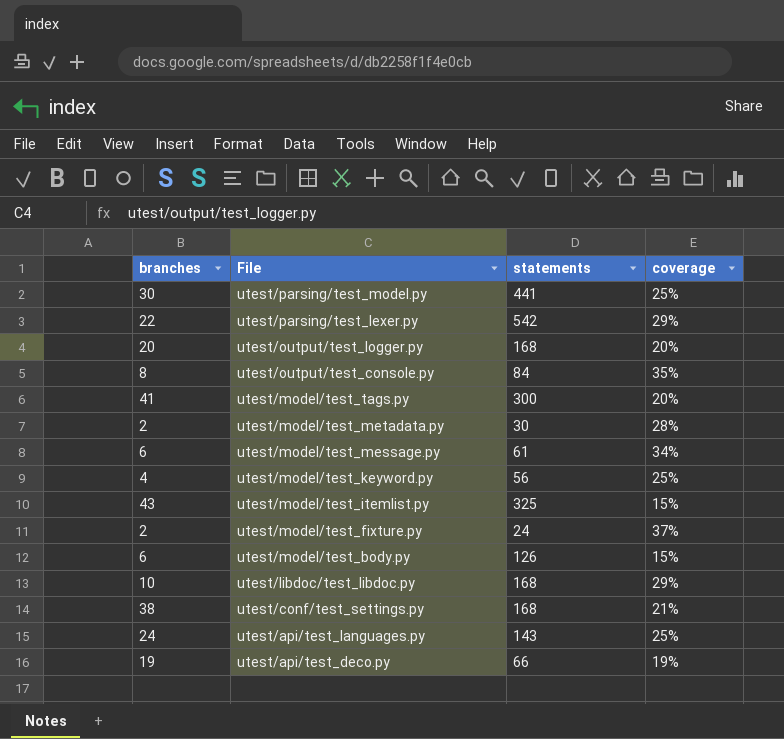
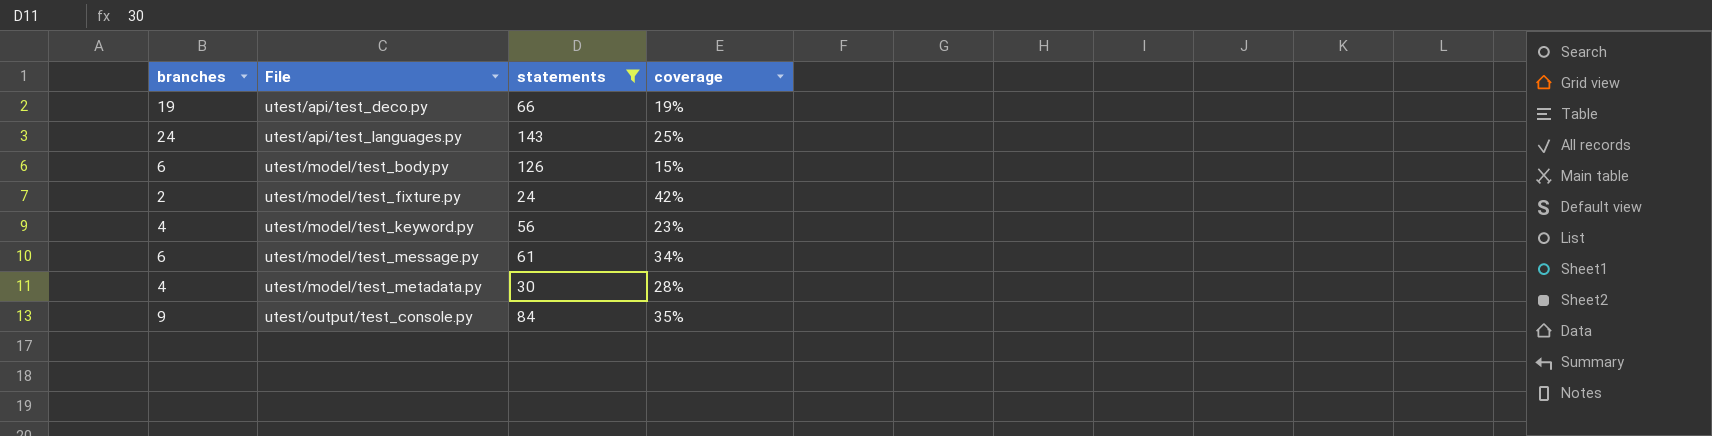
filter: none -> statements <= 143
row order: File descending -> File ascending
utest/model/test_fixture.py | coverage: 37% -> 42%
utest/model/test_keyword.py | coverage: 25% -> 23%
utest/model/test_metadata.py | branches: 2 -> 4
utest/output/test_console.py | branches: 8 -> 9

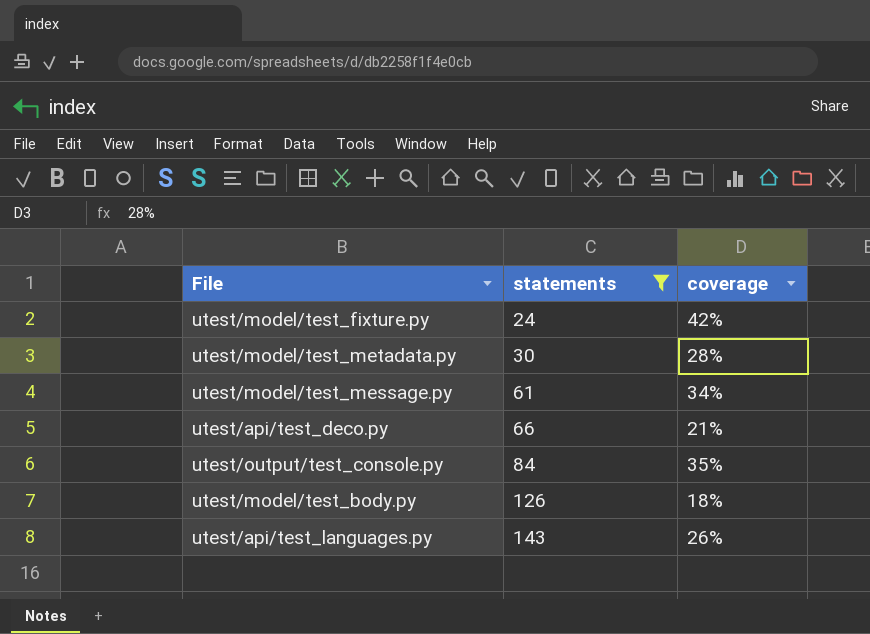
row order: File ascending -> statements ascending
column branches | position: 1 -> none
row utest/model/test_keyword.py: 4 | 56 | 23% -> none
utest/api/test_deco.py | coverage: 19% -> 21%
utest/model/test_body.py | coverage: 15% -> 18%
utest/api/test_languages.py | coverage: 25% -> 26%

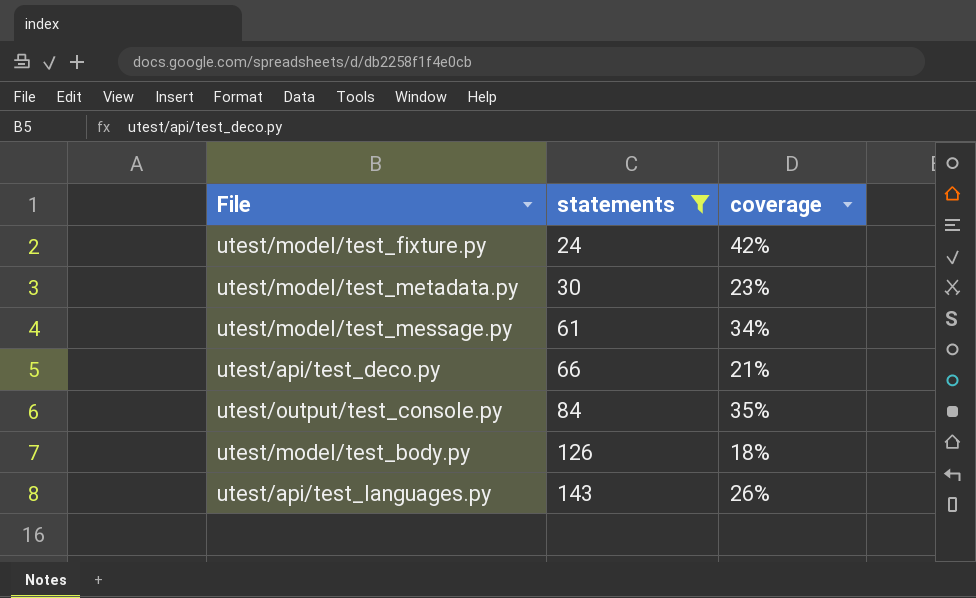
utest/model/test_metadata.py | coverage: 28% -> 23%

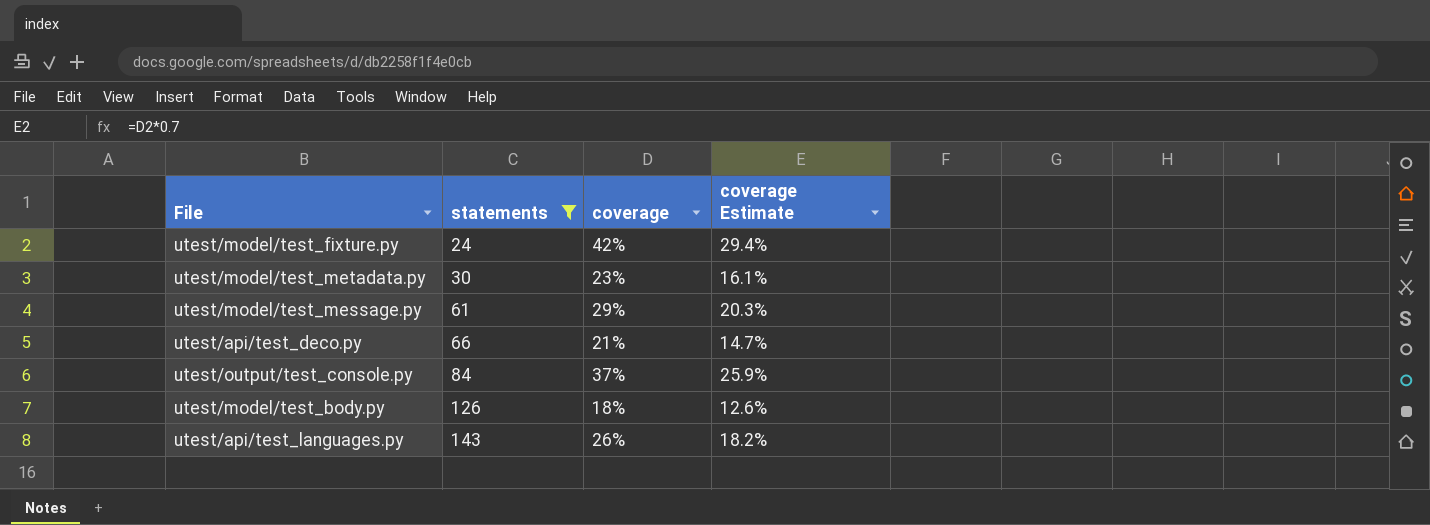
column coverage Estimate | formula: none -> [coverage] * 0.7
utest/model/test_message.py | coverage: 34% -> 29%
utest/output/test_console.py | coverage: 35% -> 37%

